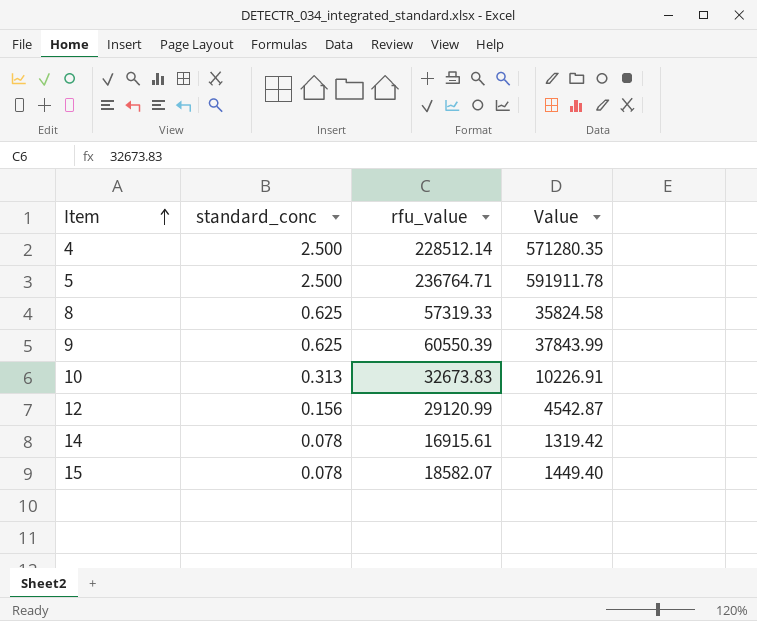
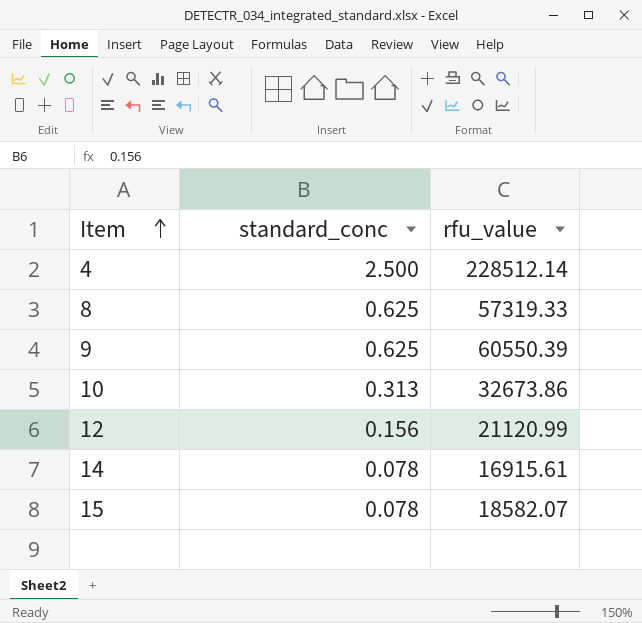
column Value | formula: [standard_conc] * [rfu_value] -> none
row 5: 2.500 | 236764.71 | 591911.78 -> none
10 | rfu_value: 32673.83 -> 32673.86
12 | rfu_value: 29120.99 -> 21120.99

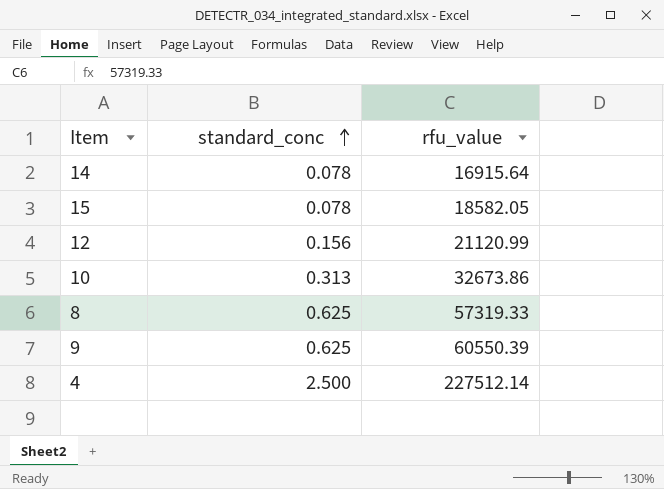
row order: Item ascending -> standard_conc ascending
14 | rfu_value: 16915.61 -> 16915.64
15 | rfu_value: 18582.07 -> 18582.05
4 | rfu_value: 228512.14 -> 227512.14

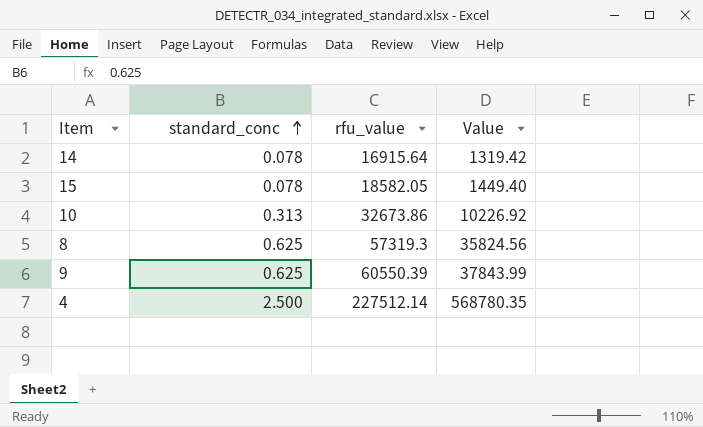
column Value | formula: none -> [standard_conc] * [rfu_value]
row 12: 0.156 | 21120.99 -> none
8 | rfu_value: 57319.33 -> 57319.3

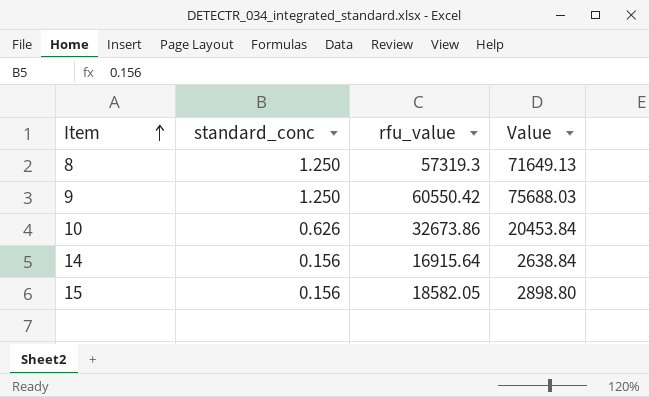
row order: standard_conc ascending -> Item ascending
row 4: 2.500 | 227512.14 | 568780.35 -> none
8 | standard_conc: 0.625 -> 1.250
8 | Value: 35824.56 -> 71649.13
9 | standard_conc: 0.625 -> 1.250
9 | rfu_value: 60550.39 -> 60550.42
9 | Value: 37843.99 -> 75688.03
10 | standard_conc: 0.313 -> 0.626
10 | Value: 10226.92 -> 20453.84
14 | standard_conc: 0.078 -> 0.156
14 | Value: 1319.42 -> 2638.84
15 | standard_conc: 0.078 -> 0.156
15 | Value: 1449.40 -> 2898.80

